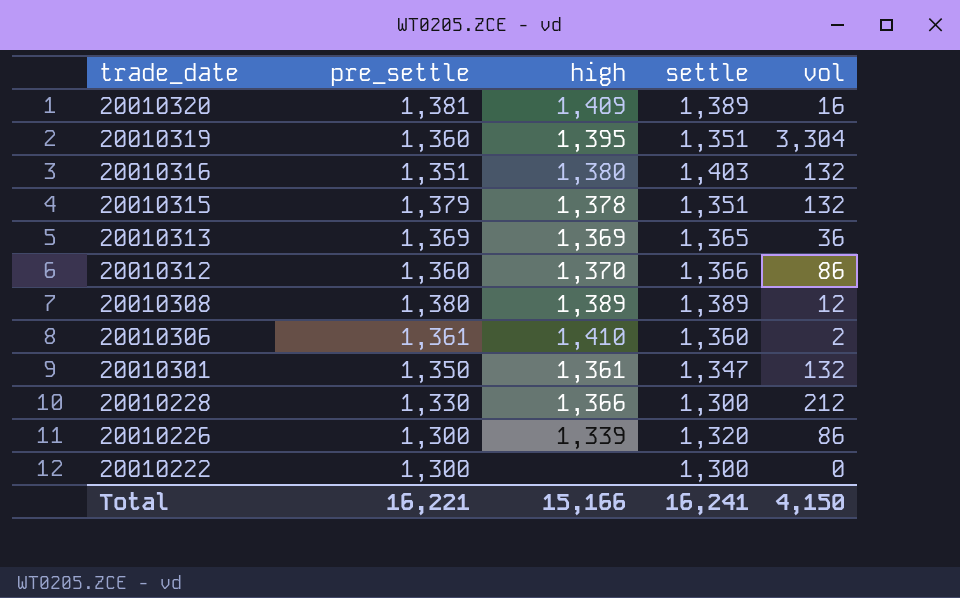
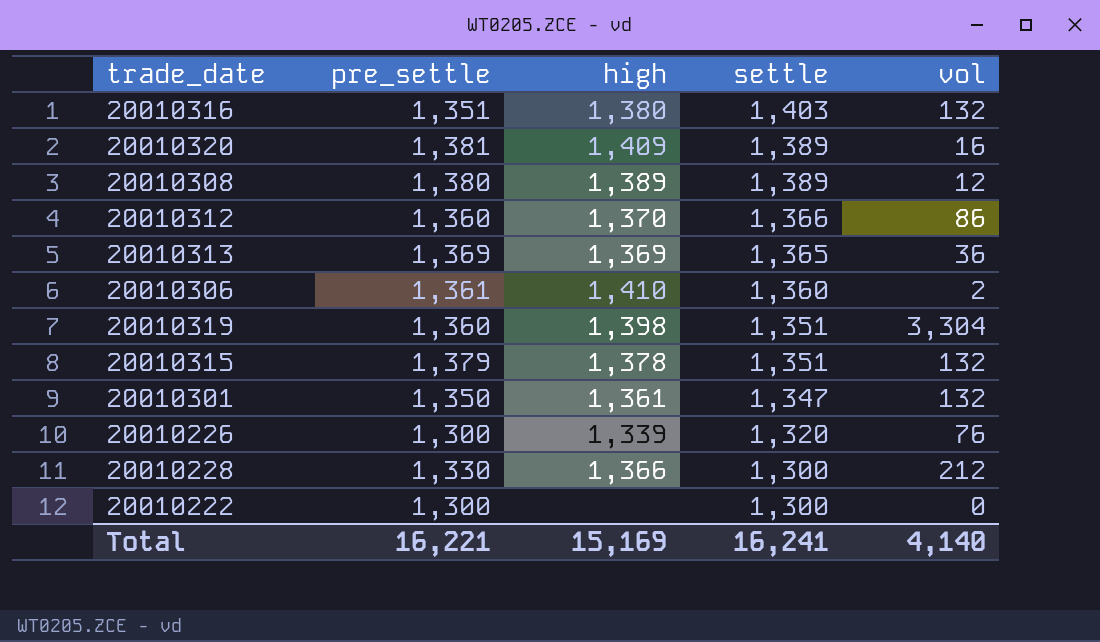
row order: trade_date descending -> settle descending
20010319 | high: 1,395 -> 1,398
20010226 | vol: 86 -> 76
Total | high: 15,166 -> 15,169
Total | vol: 4,150 -> 4,140

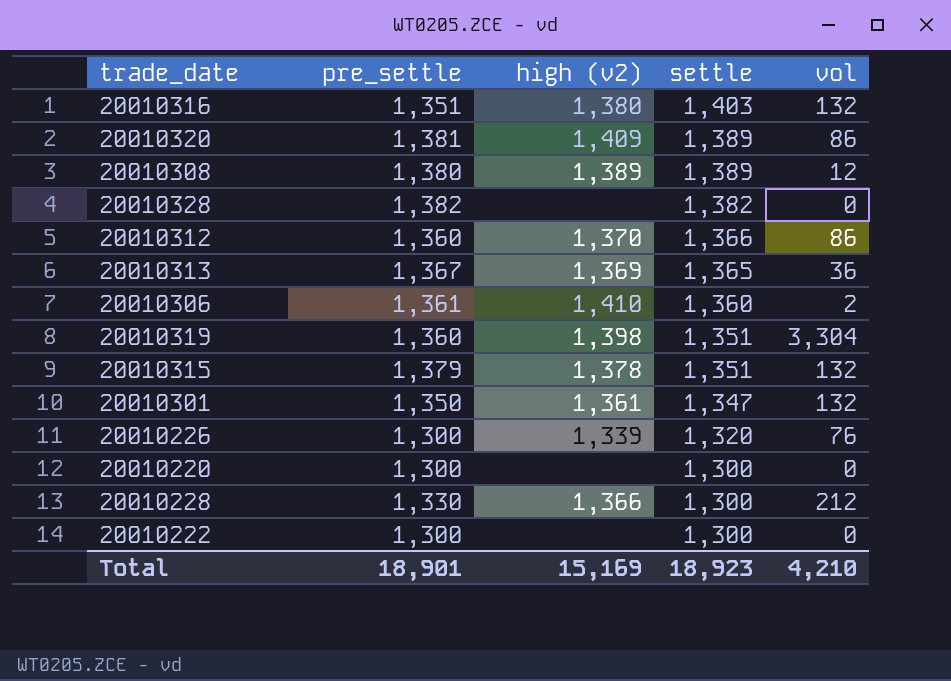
column name: high -> high (v2)
20010320 | vol: 16 -> 86
row 20010328: none -> 1,382 | none | 1,382 | 0
20010313 | pre_settle: 1,369 -> 1,367
row 20010220: none -> 1,300 | none | 1,300 | 0
Total | pre_settle: 16,221 -> 18,901
Total | settle: 16,241 -> 18,923
Total | vol: 4,140 -> 4,210

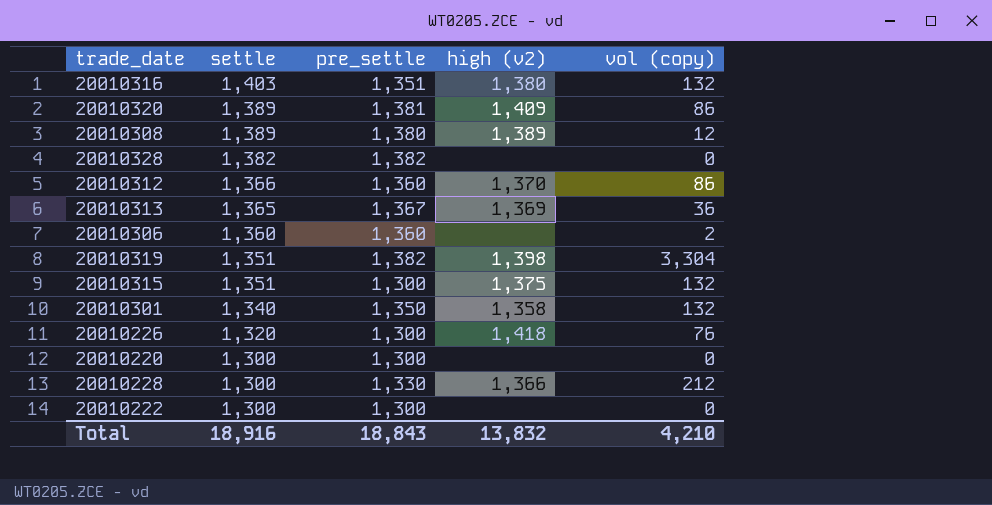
column settle | position: 4 -> 2
column name: vol -> vol (copy)
20010306 | pre_settle: 1,361 -> 1,360
20010306 | high (v2): 1,410 -> none
20010319 | pre_settle: 1,360 -> 1,382
20010315 | pre_settle: 1,379 -> 1,300
20010315 | high (v2): 1,378 -> 1,375
20010301 | settle: 1,347 -> 1,340
20010301 | high (v2): 1,361 -> 1,358
20010226 | high (v2): 1,339 -> 1,418
Total | settle: 18,923 -> 18,916
Total | pre_settle: 18,901 -> 18,843
Total | high (v2): 15,169 -> 13,832

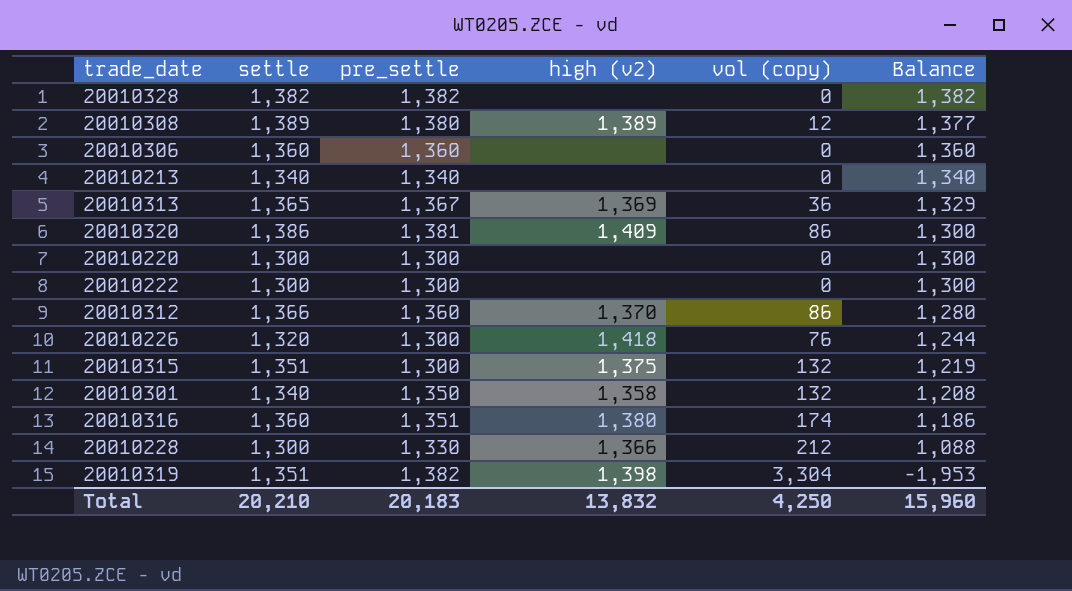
row order: settle descending -> Balance descending
column Balance | formula: none -> [settle] - [vol (copy)]
20010306 | vol (copy): 2 -> 0
row 20010213: none -> 1,340 | 1,340 | none | 0 | 1,340
20010320 | settle: 1,389 -> 1,386
20010316 | settle: 1,403 -> 1,360
20010316 | vol (copy): 132 -> 174
Total | settle: 18,916 -> 20,210
Total | pre_settle: 18,843 -> 20,183
Total | vol (copy): 4,210 -> 4,250

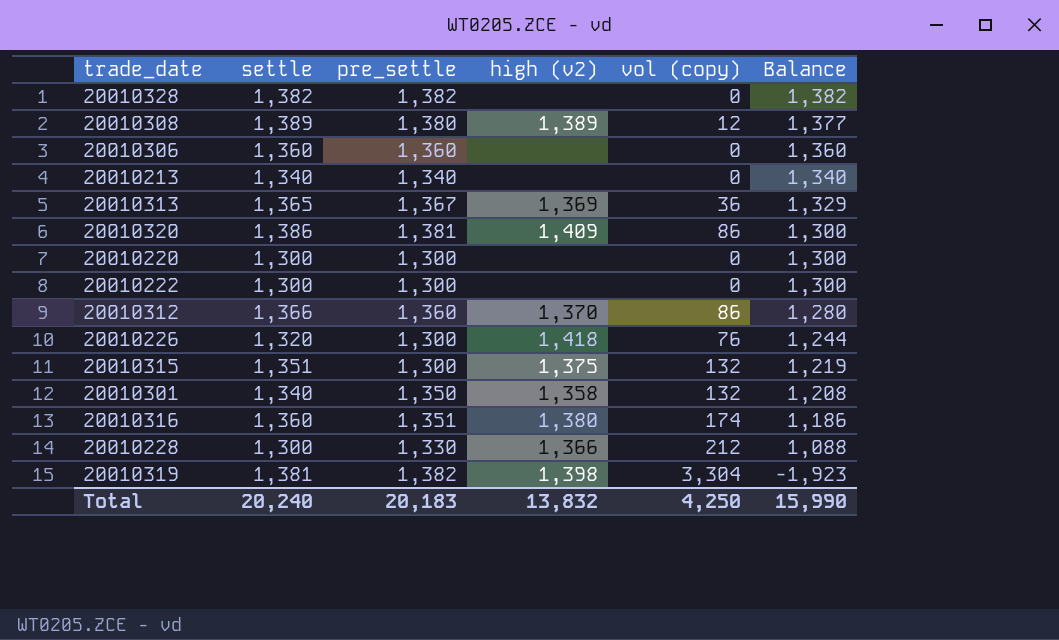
20010319 | settle: 1,351 -> 1,381
20010319 | Balance: -1,953 -> -1,923
Total | settle: 20,210 -> 20,240
Total | Balance: 15,960 -> 15,990

